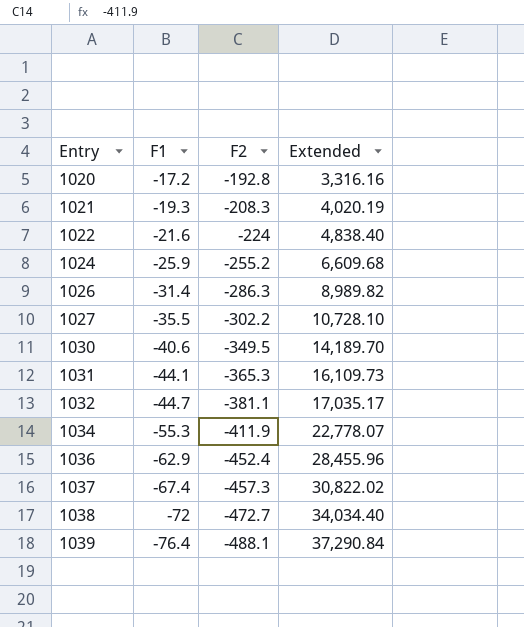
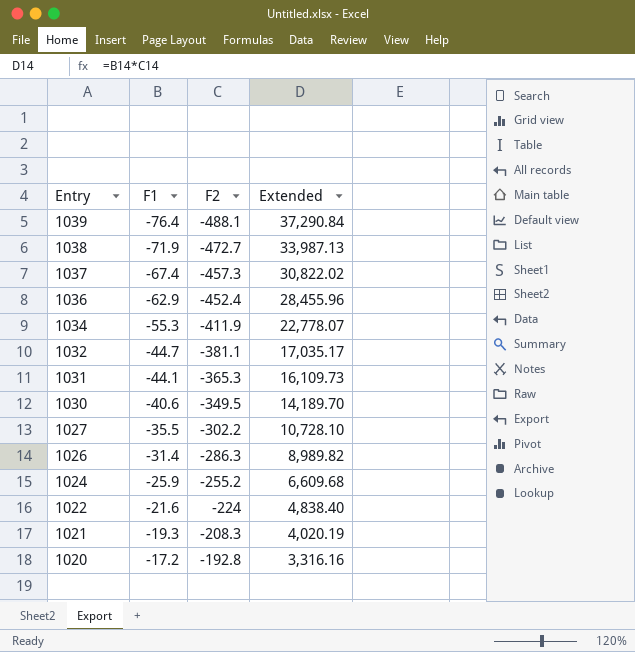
row order: Entry ascending -> Entry descending
1038 | F1: -72 -> -71.9
1038 | Extended: 34,034.40 -> 33,987.13

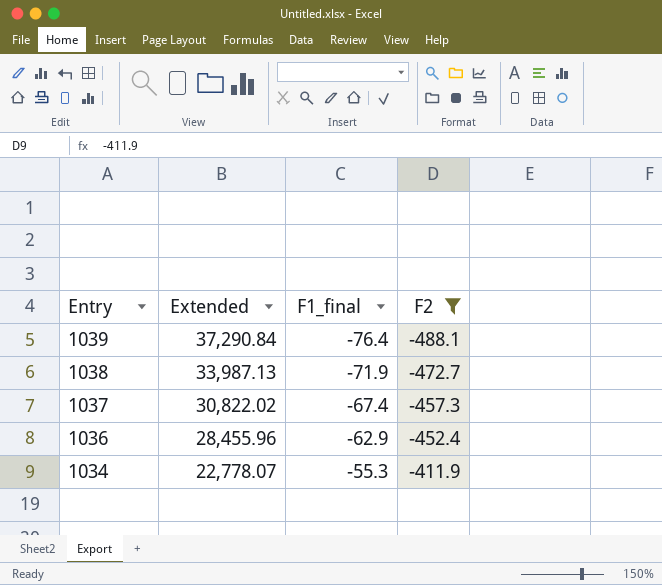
filter: none -> F2 <= -411.9
column Extended | position: 4 -> 2
column name: F1 -> F1_final

